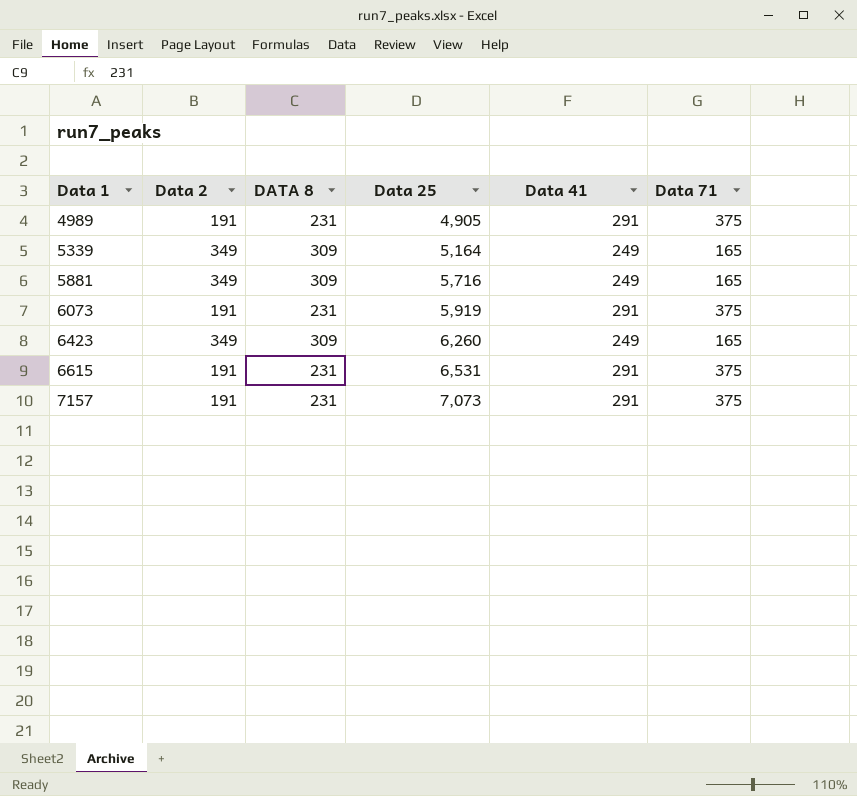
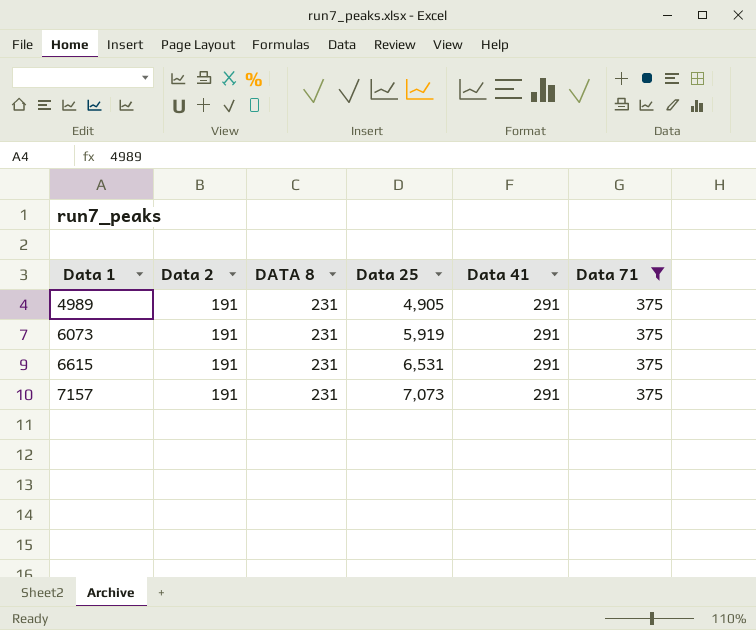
filter: none -> Data 71 = 375

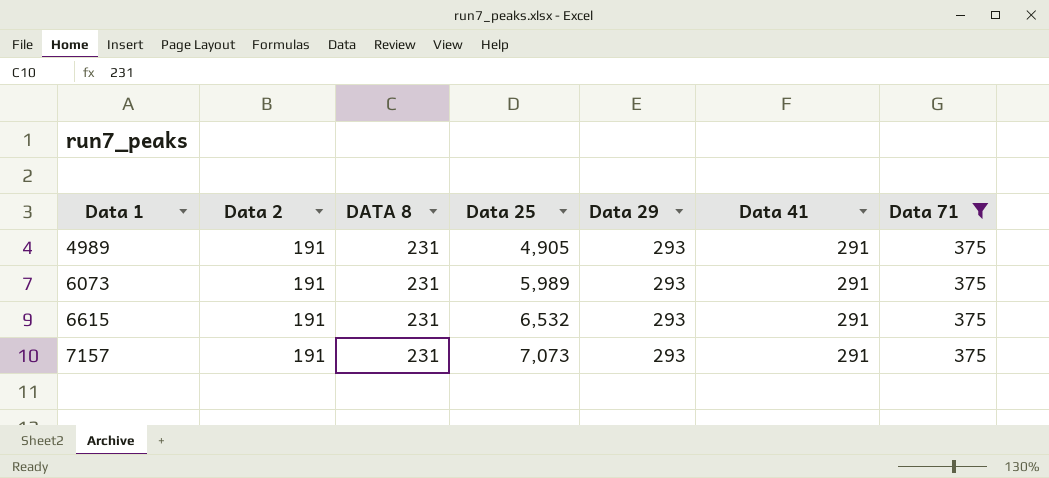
column Data 29 | position: none -> 5
6073 | Data 25: 5,919 -> 5,989
6615 | Data 25: 6,531 -> 6,532

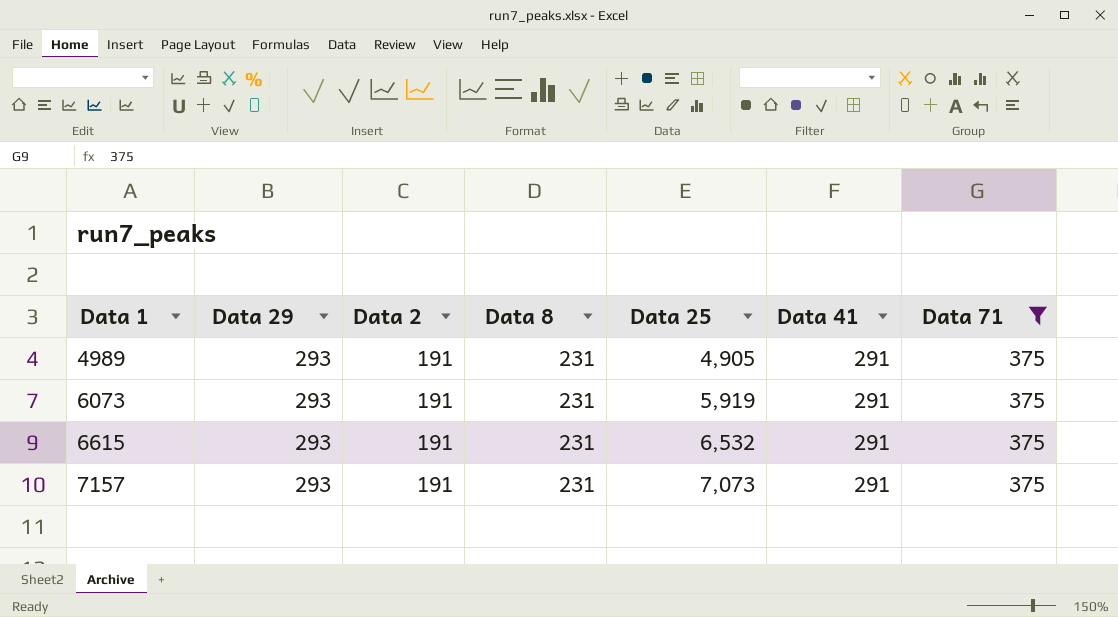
column Data 29 | position: 5 -> 2
column name: DATA 8 -> Data 8
6073 | Data 25: 5,989 -> 5,919

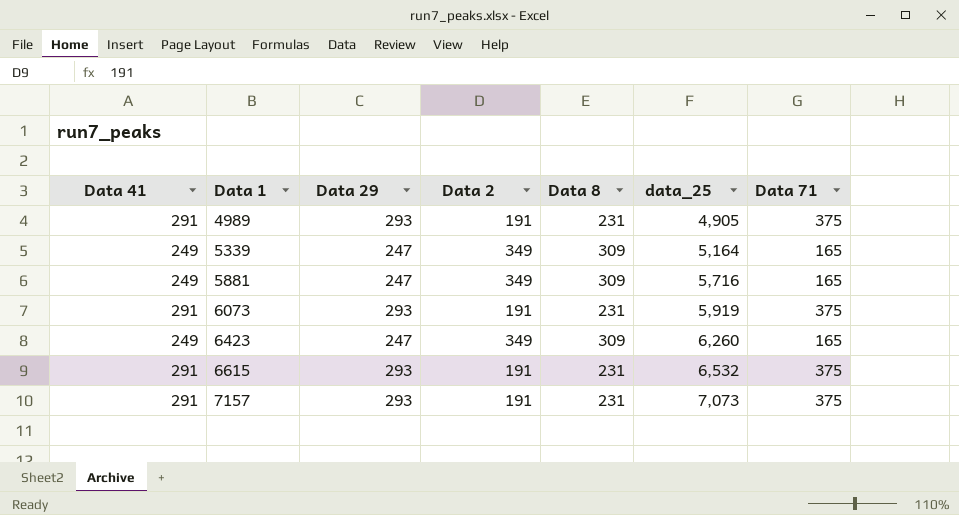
filter: Data 71 = 375 -> none
column Data 41 | position: 6 -> 1
column name: Data 25 -> data_25

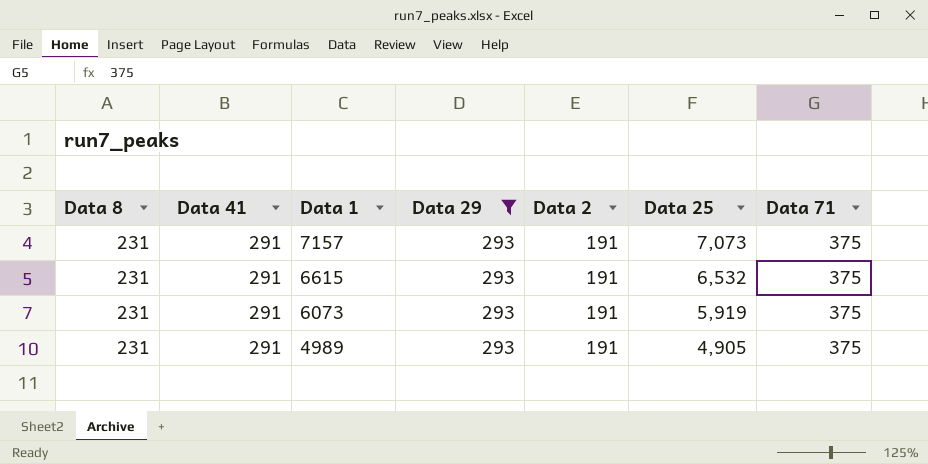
filter: none -> Data 29 = 293
row order: Data 1 ascending -> Data 1 descending
column Data 8 | position: 5 -> 1
column name: data_25 -> Data 25

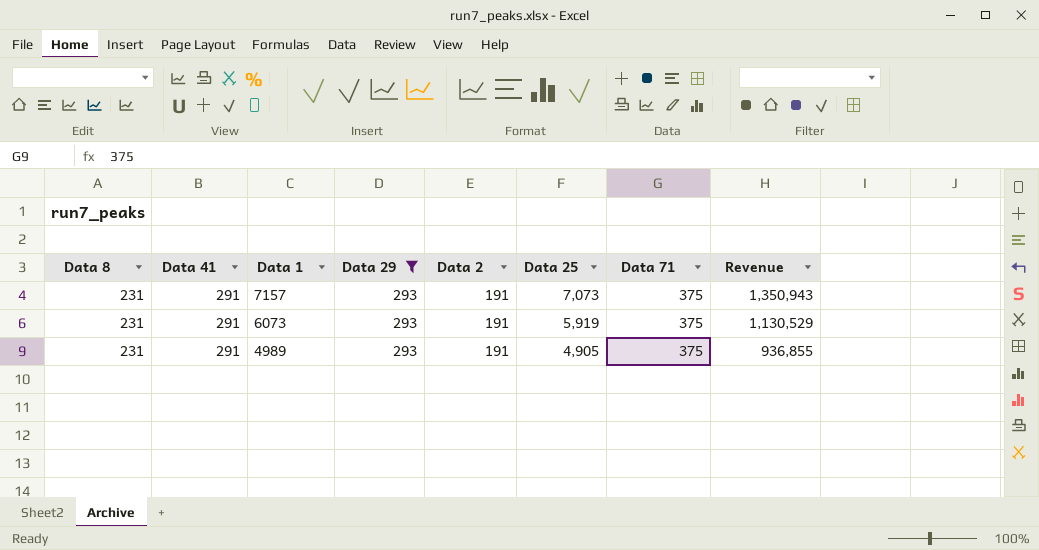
column Revenue | formula: none -> [Data 2] * [Data 25]
row 6615: 231 | 291 | 293 | 191 | 6,532 | 375 -> none

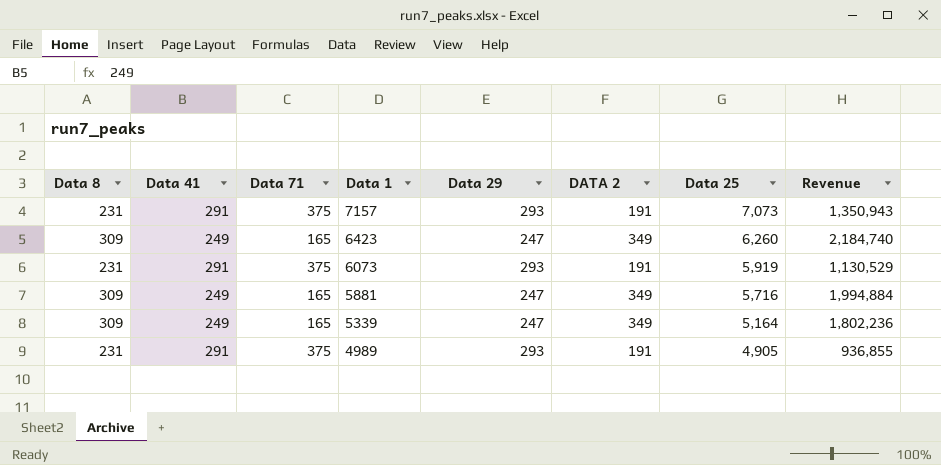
filter: Data 29 = 293 -> none
column Data 71 | position: 7 -> 3
column name: Data 2 -> DATA 2

